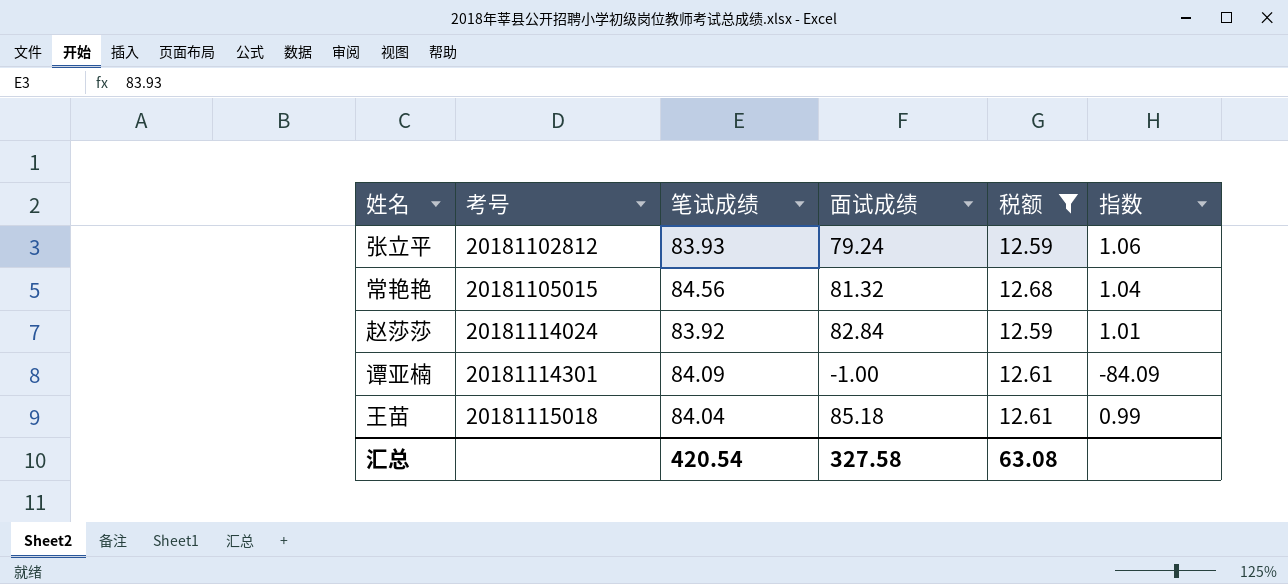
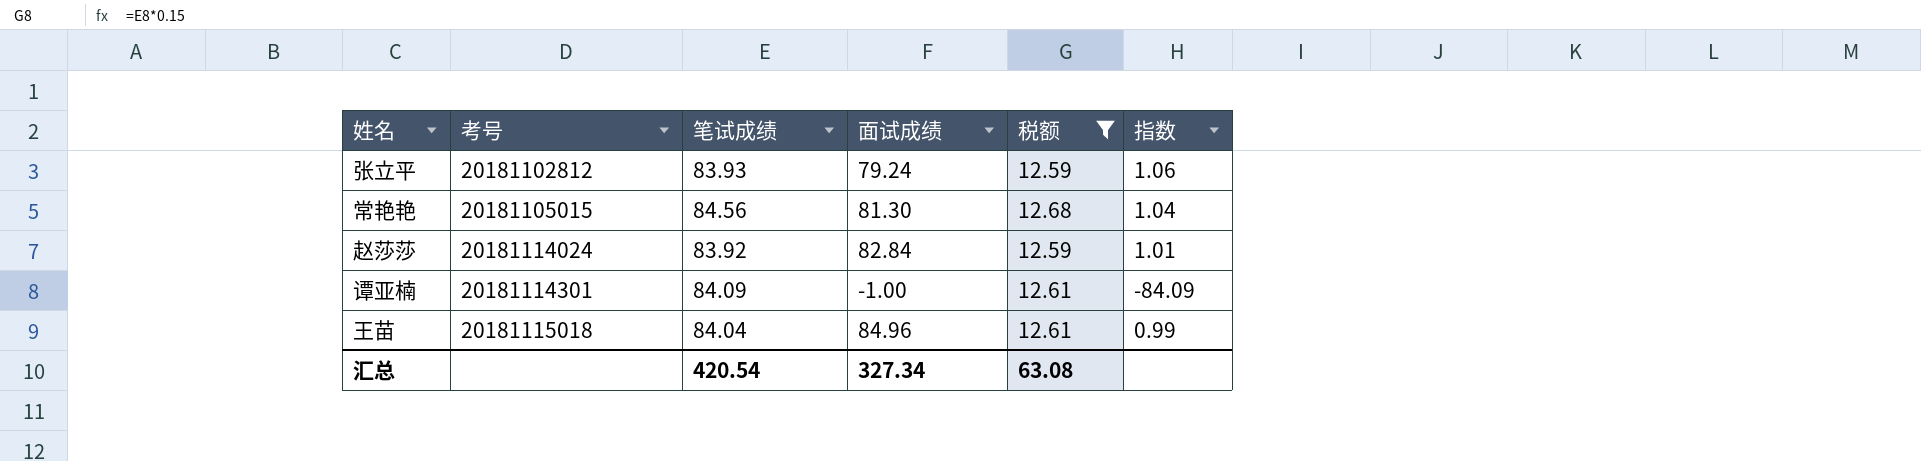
常艳艳 | 面试成绩: 81.32 -> 81.30
王苗 | 面试成绩: 85.18 -> 84.96
汇总 | 面试成绩: 327.58 -> 327.34

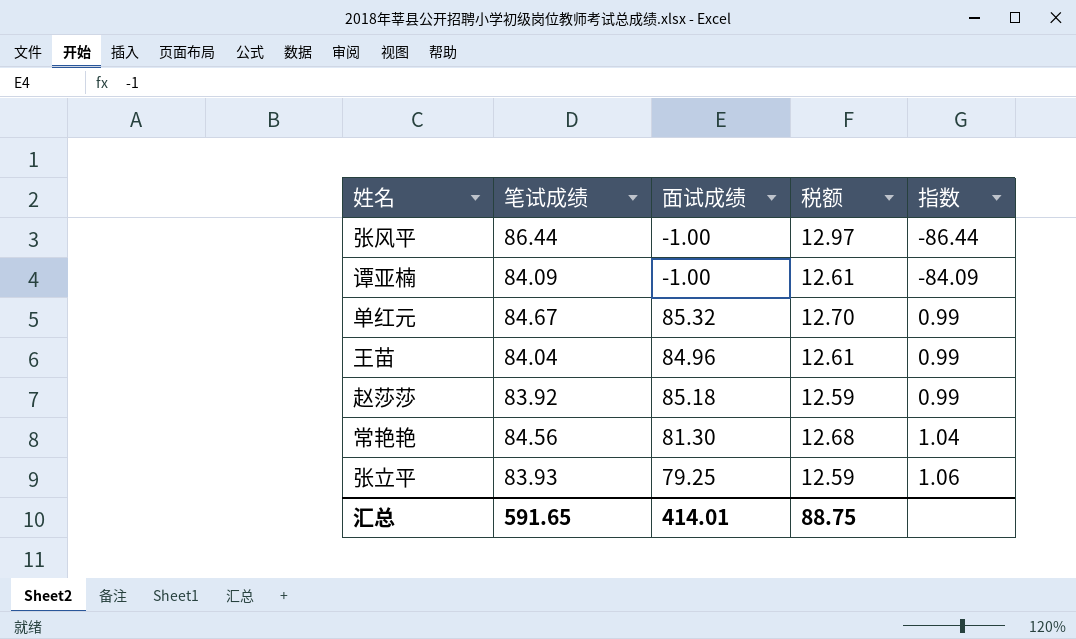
filter: 税额 <= 12.68 -> none
row order: 考号 ascending -> 指数 ascending
column 考号 | position: 2 -> none
赵莎莎 | 面试成绩: 82.84 -> 85.18
赵莎莎 | 指数: 1.01 -> 0.99
张立平 | 面试成绩: 79.24 -> 79.25
汇总 | 笔试成绩: 420.54 -> 591.65
汇总 | 面试成绩: 327.34 -> 414.01
汇总 | 税额: 63.08 -> 88.75

